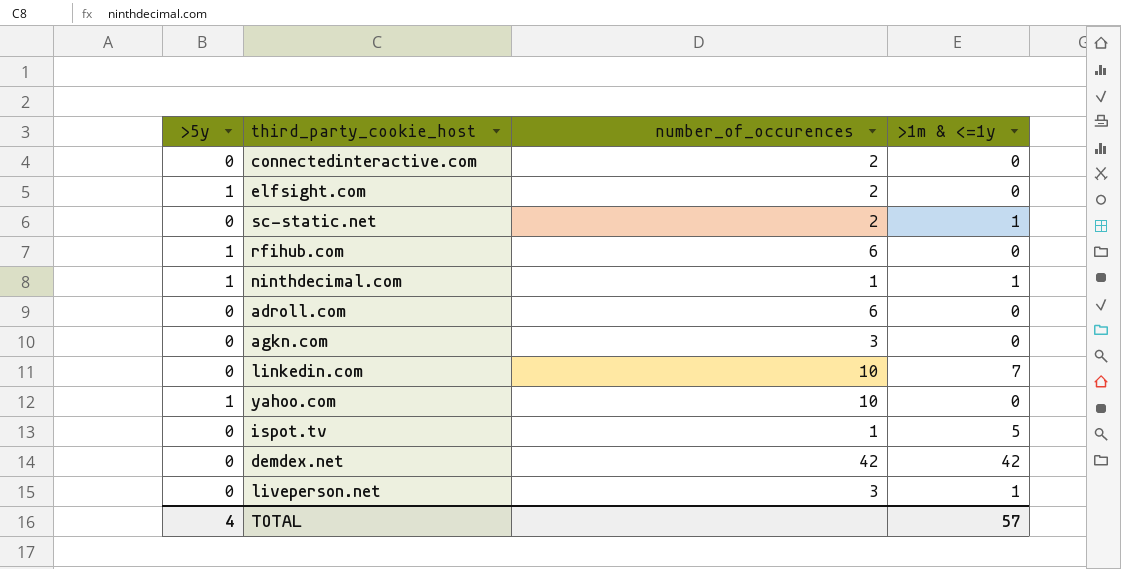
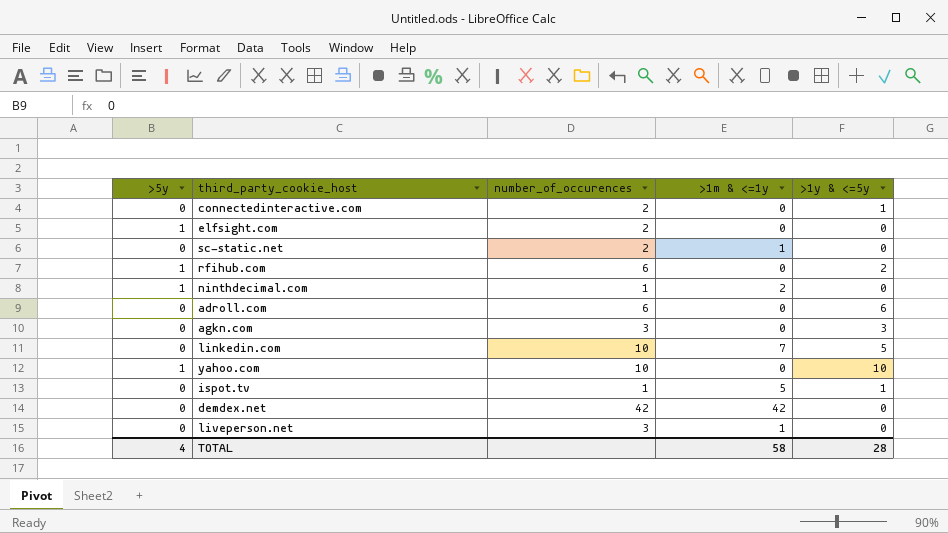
column >1y & <=5y | position: none -> 5
ninthdecimal.com | >1m & <=1y: 1 -> 2
TOTAL | >1m & <=1y: 57 -> 58

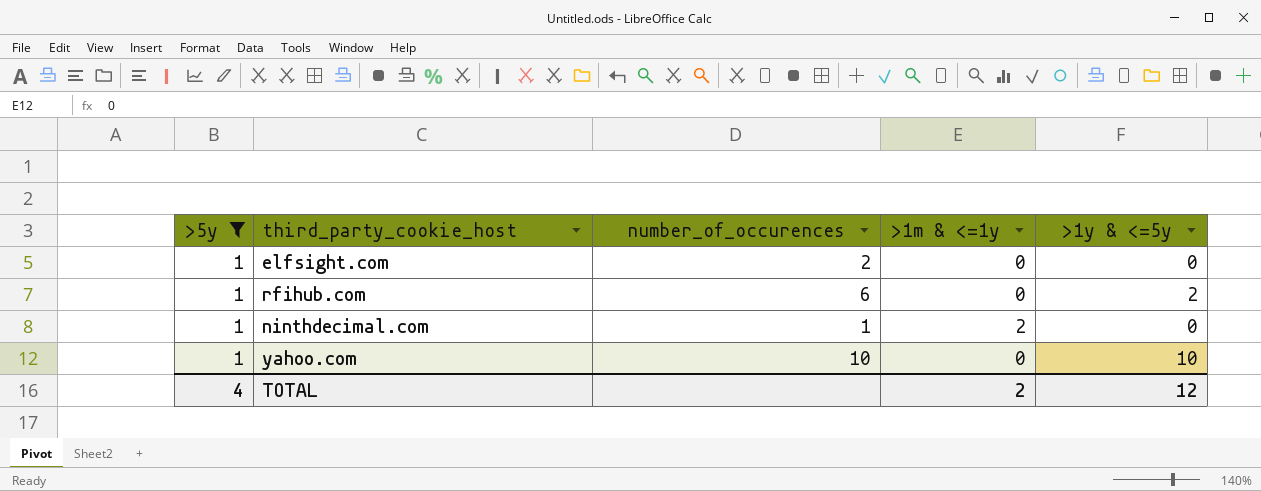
filter: none -> >5y = 1
TOTAL | >1m & <=1y: 58 -> 2
TOTAL | >1y & <=5y: 28 -> 12

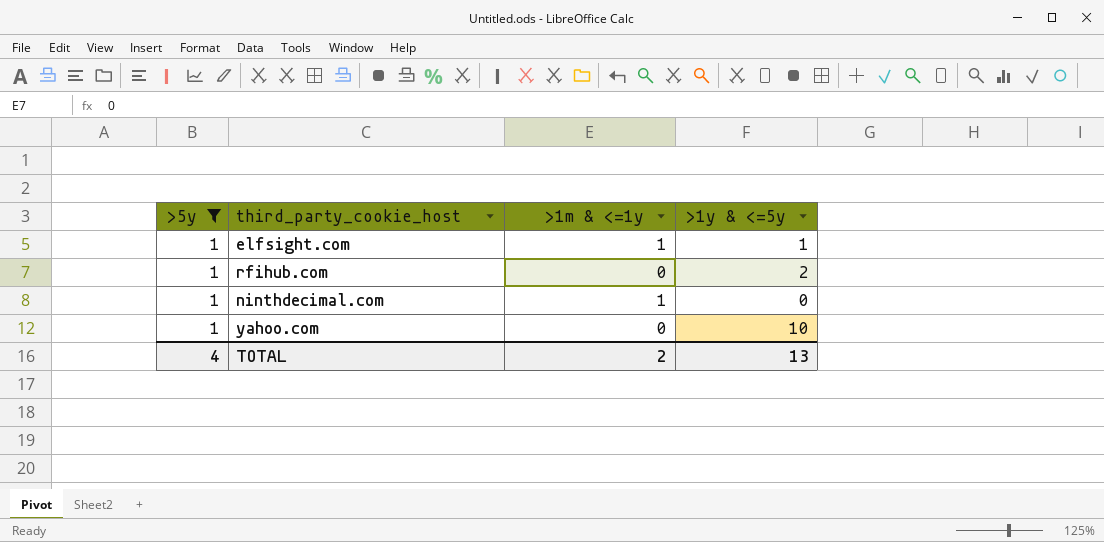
column number_of_occurences | position: 3 -> none
elfsight.com | >1m & <=1y: 0 -> 1
elfsight.com | >1y & <=5y: 0 -> 1
ninthdecimal.com | >1m & <=1y: 2 -> 1
TOTAL | >1y & <=5y: 12 -> 13

